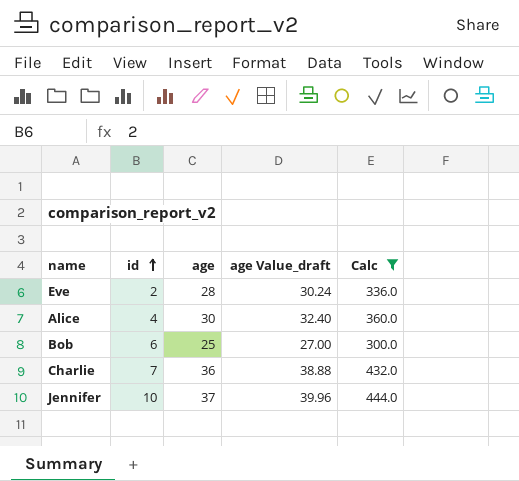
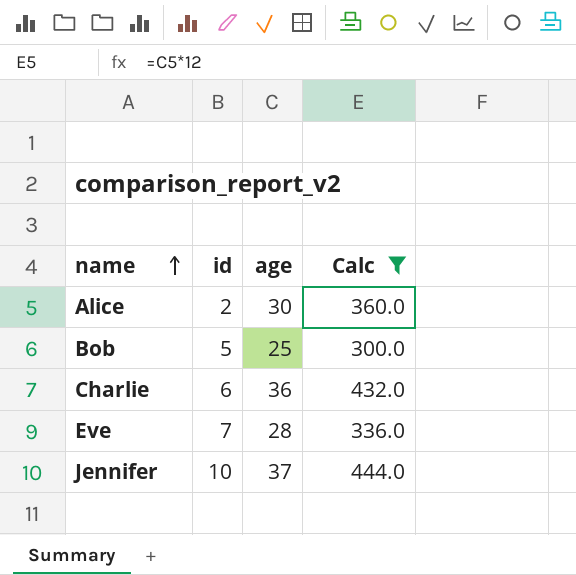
row order: id ascending -> name ascending
column age Value_draft | formula: [age] * 1.08 -> none
Alice | id: 4 -> 2
Bob | id: 6 -> 5
Charlie | id: 7 -> 6
Eve | id: 2 -> 7

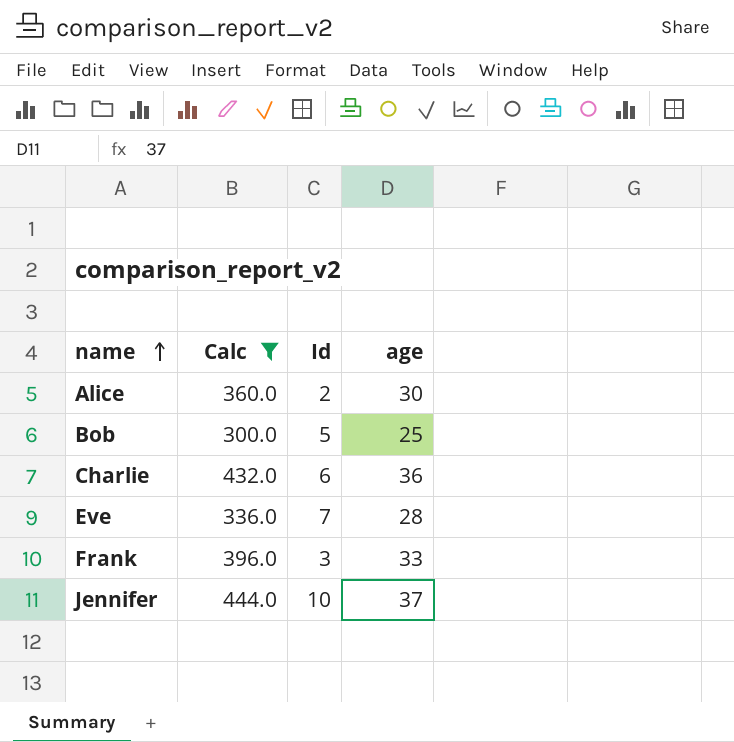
column Calc | position: 4 -> 2
column name: id -> Id
row Frank: none -> 396.0 | 3 | 33

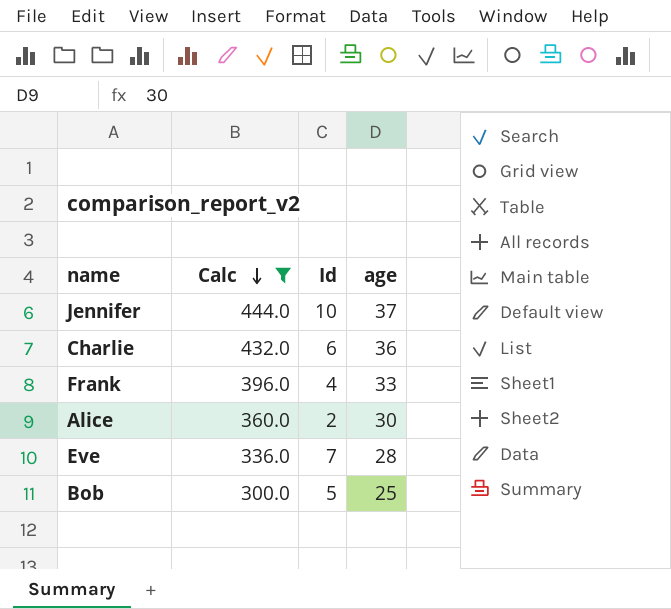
row order: name ascending -> Calc descending
Frank | Id: 3 -> 4

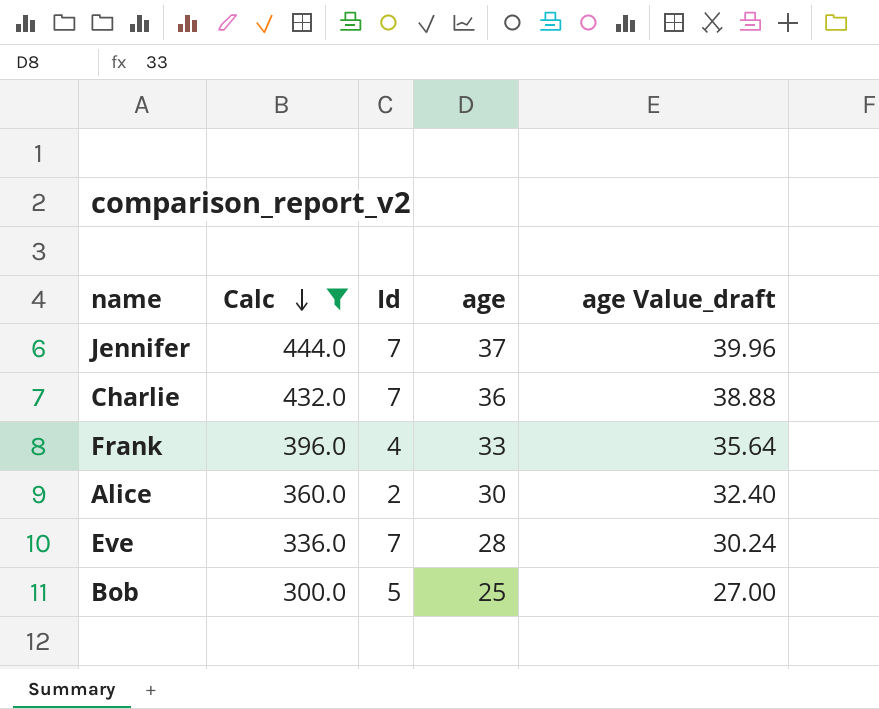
column age Value_draft | formula: none -> [age] * 1.08
Jennifer | Id: 10 -> 7
Charlie | Id: 6 -> 7

